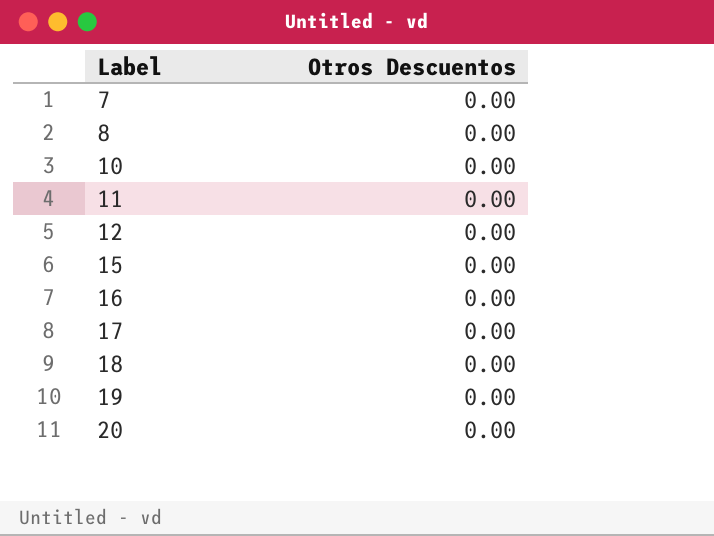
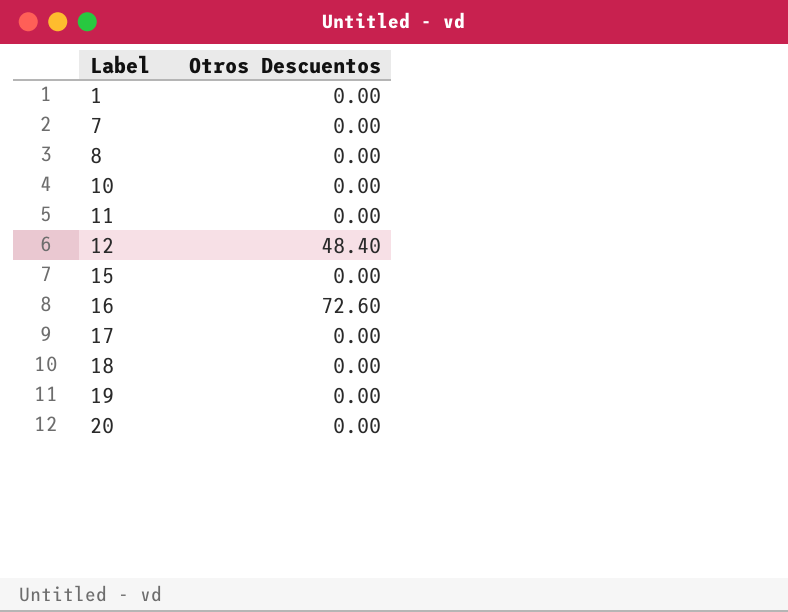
row 1: none -> 0.00
12 | Otros Descuentos: 0.00 -> 48.40
16 | Otros Descuentos: 0.00 -> 72.60

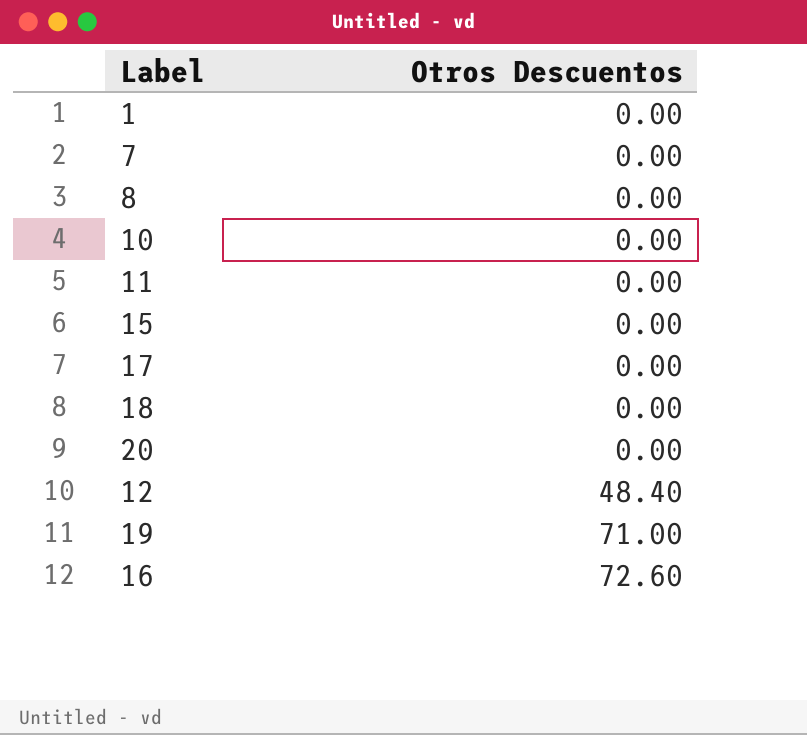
row order: Label ascending -> Otros Descuentos ascending
19 | Otros Descuentos: 0.00 -> 71.00

